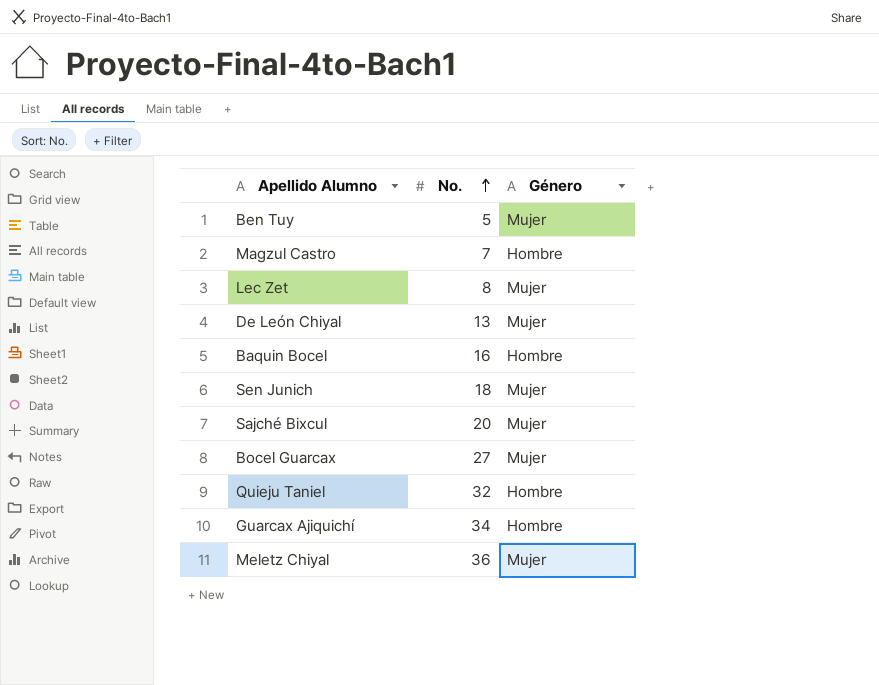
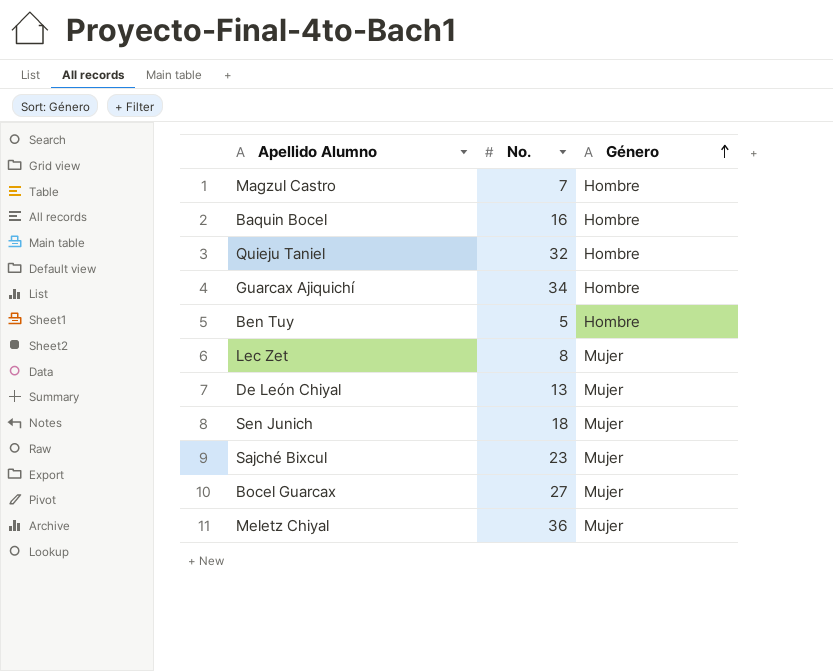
row order: No. ascending -> Género ascending
Ben Tuy | Género: Mujer -> Hombre
Sajché Bixcul | No.: 20 -> 23

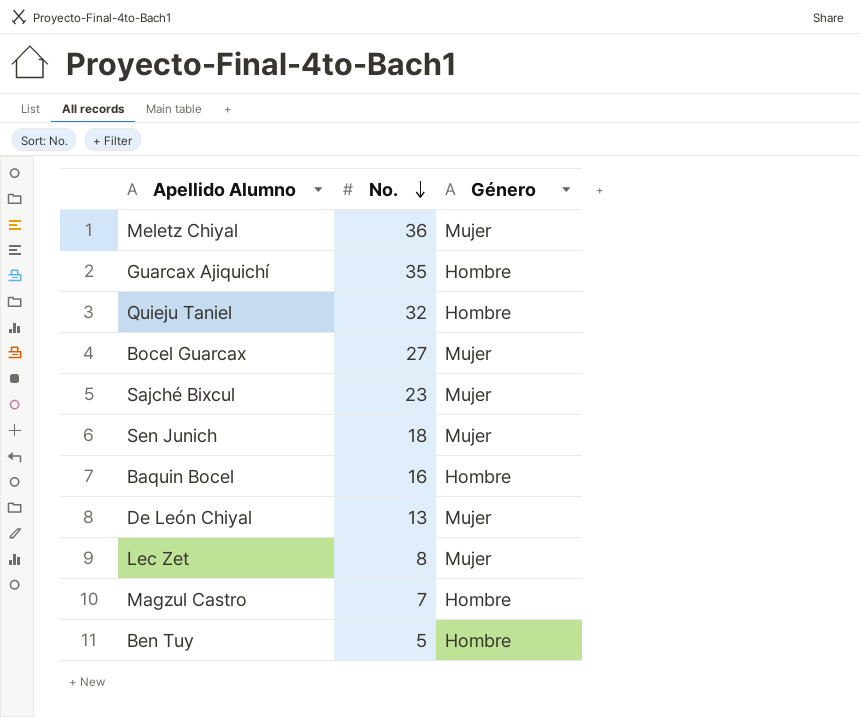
row order: Género ascending -> No. descending
Guarcax Ajiquichí | No.: 34 -> 35

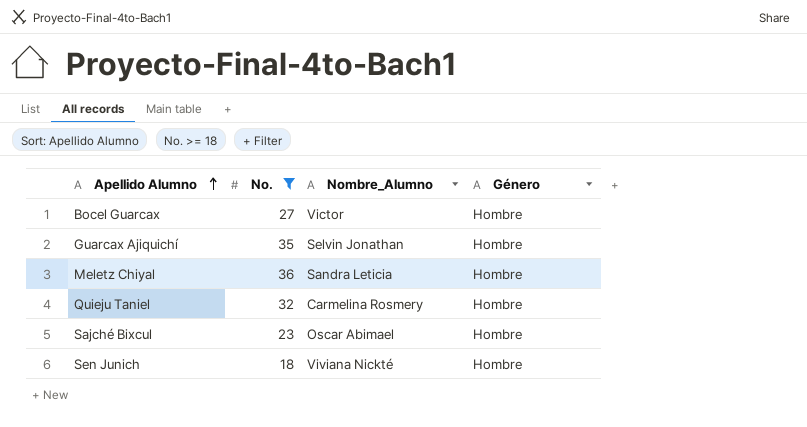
filter: none -> No. >= 18
row order: No. descending -> Apellido Alumno ascending
column Nombre_Alumno | position: none -> 3
Bocel Guarcax | Género: Mujer -> Hombre
Meletz Chiyal | Género: Mujer -> Hombre
Sajché Bixcul | Género: Mujer -> Hombre
Sen Junich | Género: Mujer -> Hombre

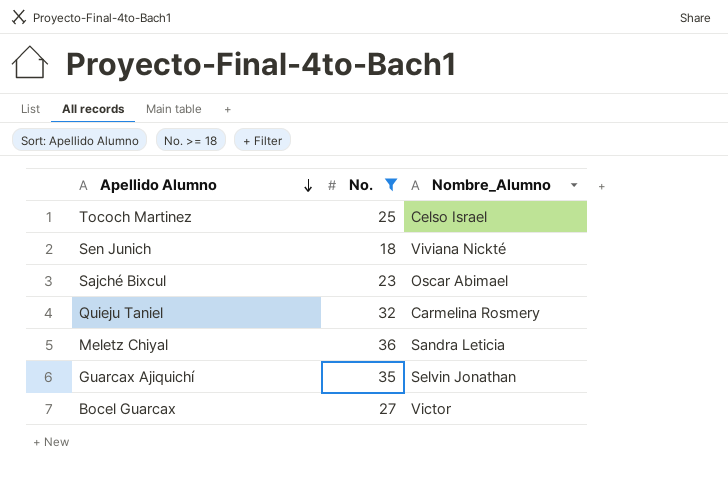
row order: Apellido Alumno ascending -> Apellido Alumno descending
column Género | position: 4 -> none
row Tococh Martinez: none -> 25 | Celso Israel

